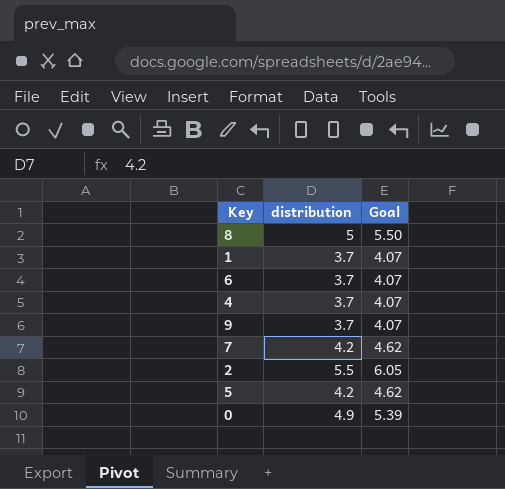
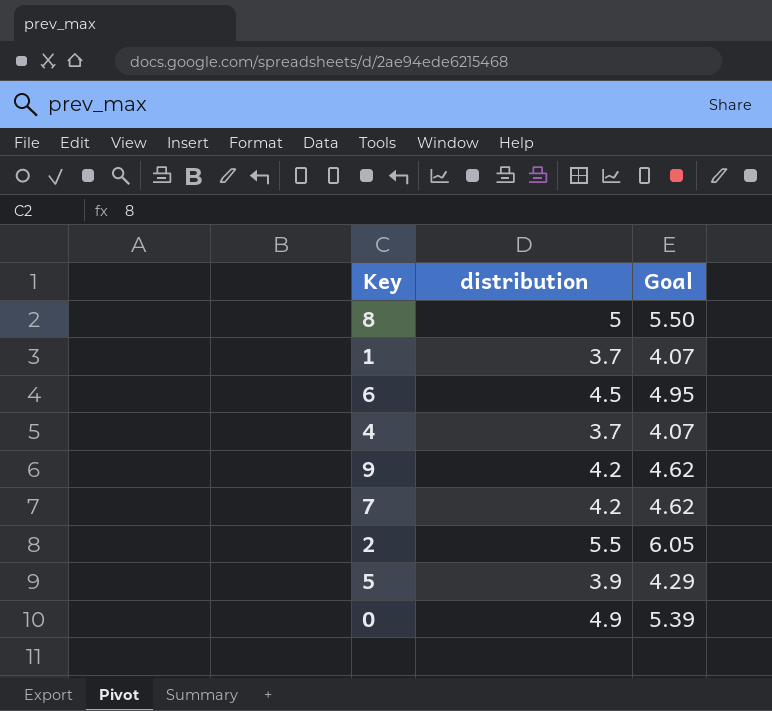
6 | distribution: 3.7 -> 4.5
6 | Goal: 4.07 -> 4.95
9 | distribution: 3.7 -> 4.2
9 | Goal: 4.07 -> 4.62
5 | distribution: 4.2 -> 3.9
5 | Goal: 4.62 -> 4.29

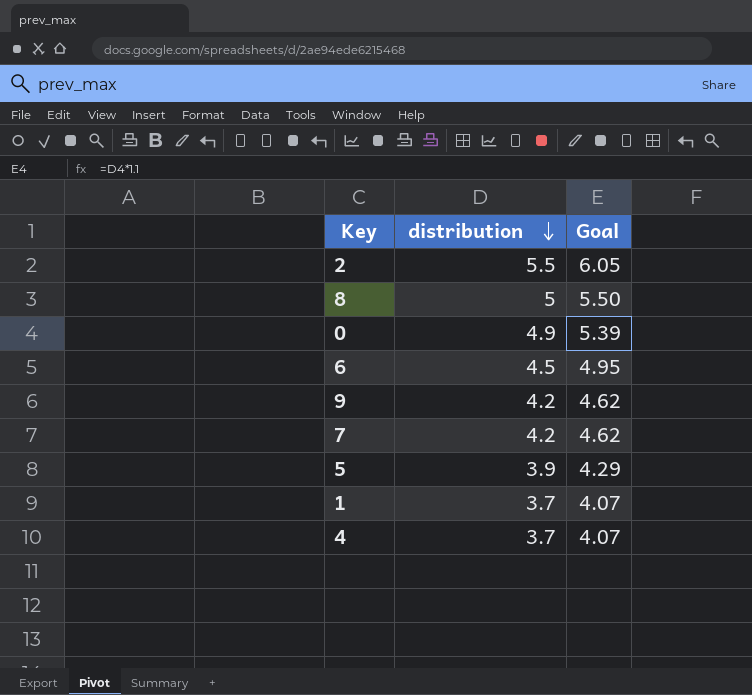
row order: none -> distribution descending

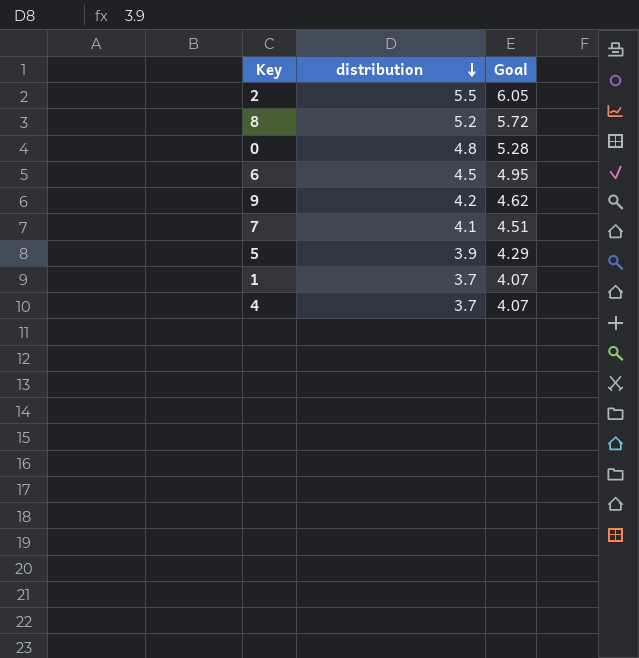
8 | distribution: 5 -> 5.2
8 | Goal: 5.50 -> 5.72
0 | distribution: 4.9 -> 4.8
0 | Goal: 5.39 -> 5.28
7 | distribution: 4.2 -> 4.1
7 | Goal: 4.62 -> 4.51

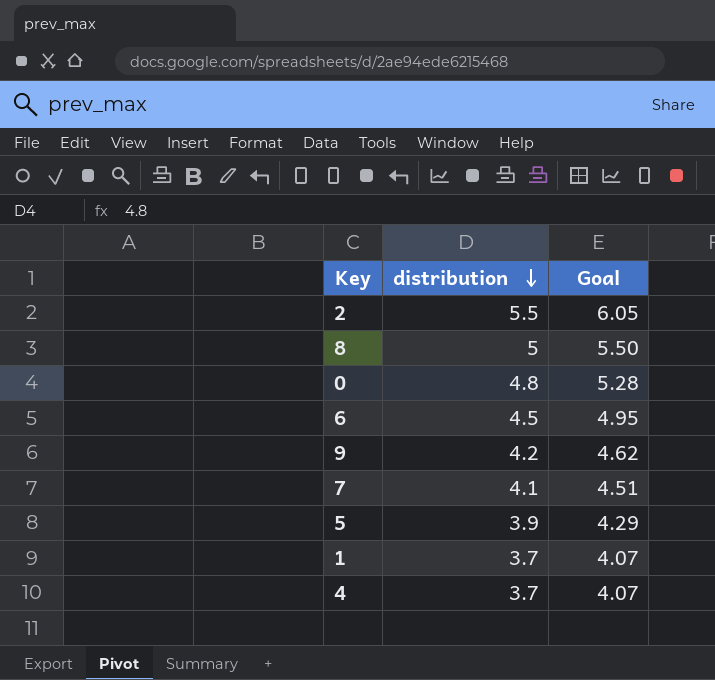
8 | distribution: 5.2 -> 5
8 | Goal: 5.72 -> 5.50

